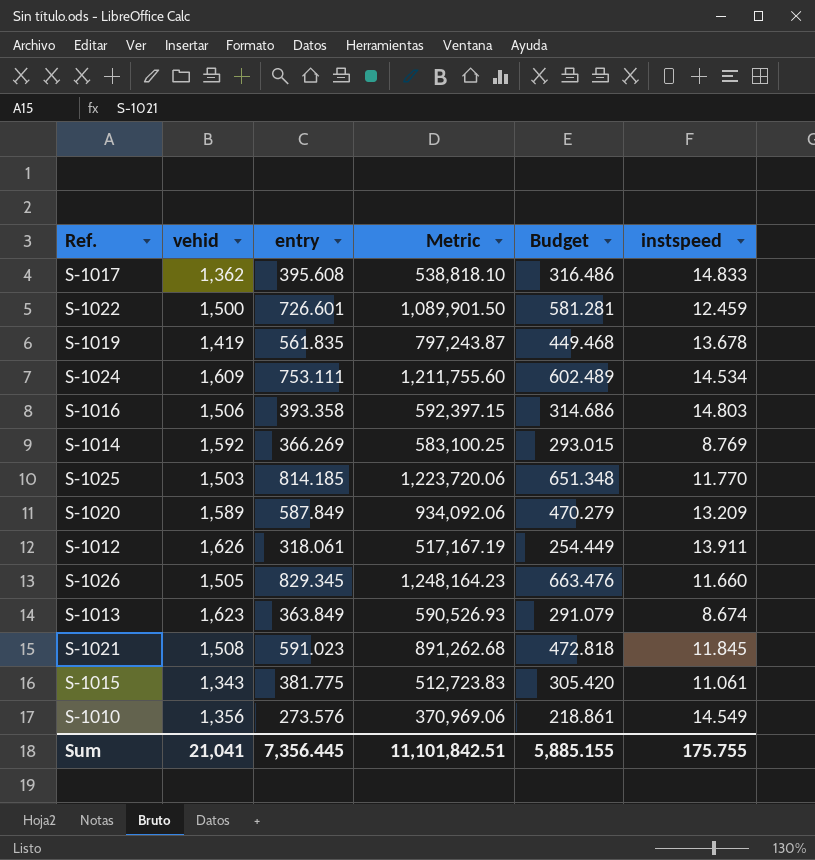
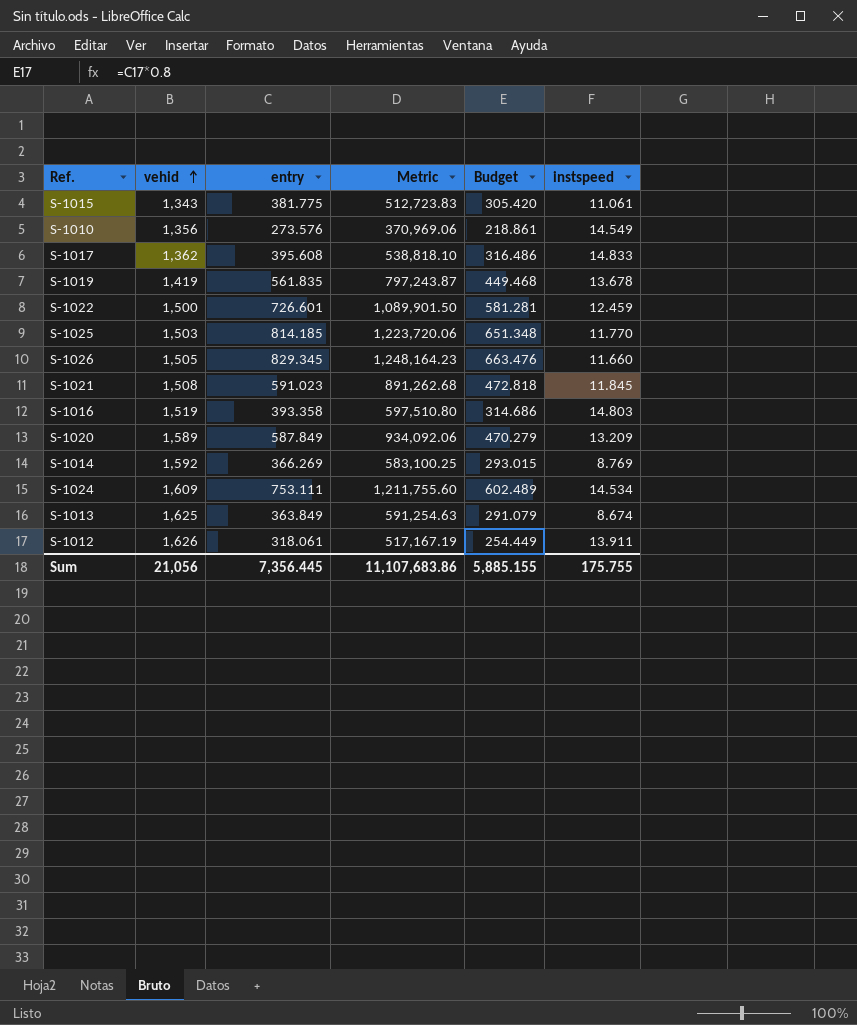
row order: none -> vehid ascending
S-1016 | vehid: 1,506 -> 1,519
S-1016 | Metric: 592,397.15 -> 597,510.80
S-1013 | vehid: 1,623 -> 1,625
S-1013 | Metric: 590,526.93 -> 591,254.63
Sum | vehid: 21,041 -> 21,056
Sum | Metric: 11,101,842.51 -> 11,107,683.86

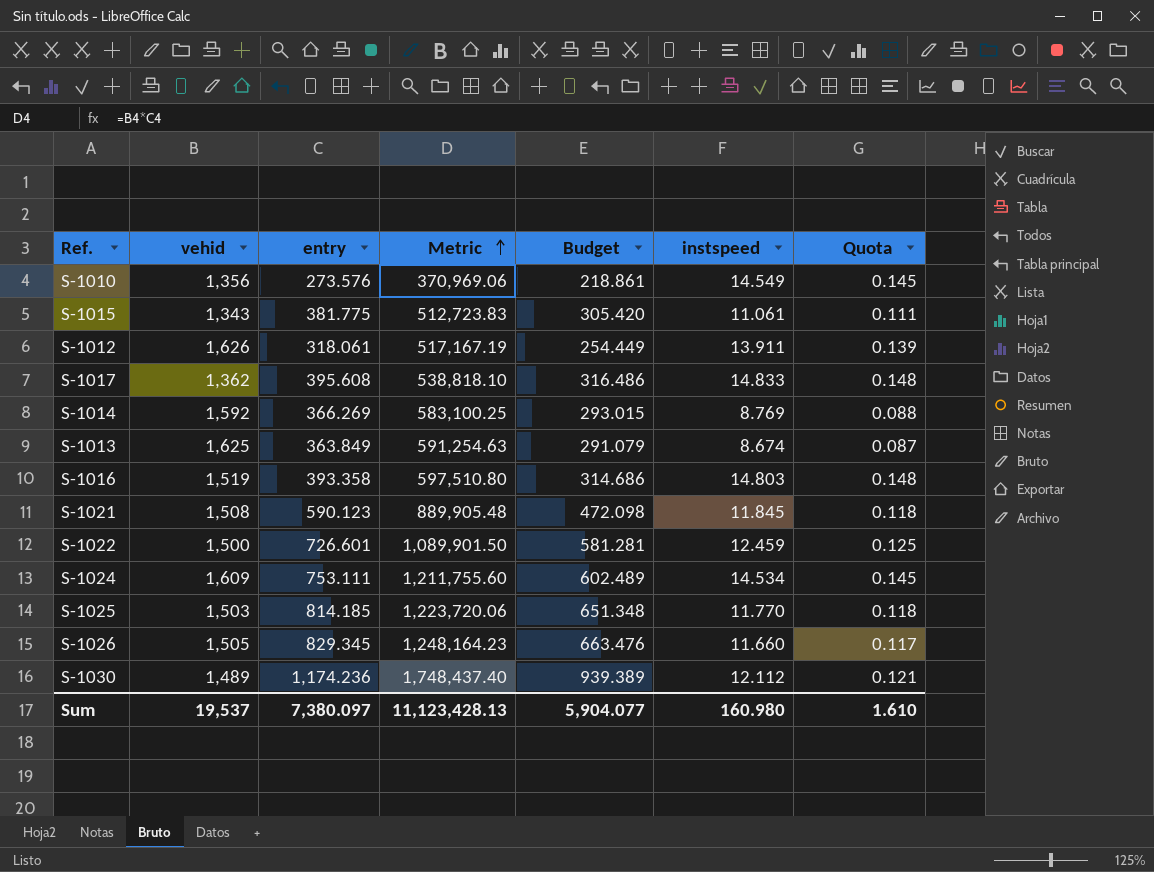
row order: vehid ascending -> Metric ascending
column Quota | formula: none -> [instspeed] * 0.01
row S-1019: 1,419 | 561.835 | 797,243.87 | 449.468 | 13.678 -> none
row S-1020: 1,589 | 587.849 | 934,092.06 | 470.279 | 13.209 -> none
S-1021 | entry: 591.023 -> 590.123
S-1021 | Metric: 891,262.68 -> 889,905.48
S-1021 | Budget: 472.818 -> 472.098
row S-1030: none -> 1,489 | 1,174.236 | 1,748,437.40 | 939.389 | 12.112 | 0.121
Sum | vehid: 21,056 -> 19,537
Sum | entry: 7,356.445 -> 7,380.097
Sum | Metric: 11,107,683.86 -> 11,123,428.13
Sum | Budget: 5,885.155 -> 5,904.077
Sum | instspeed: 175.755 -> 160.980

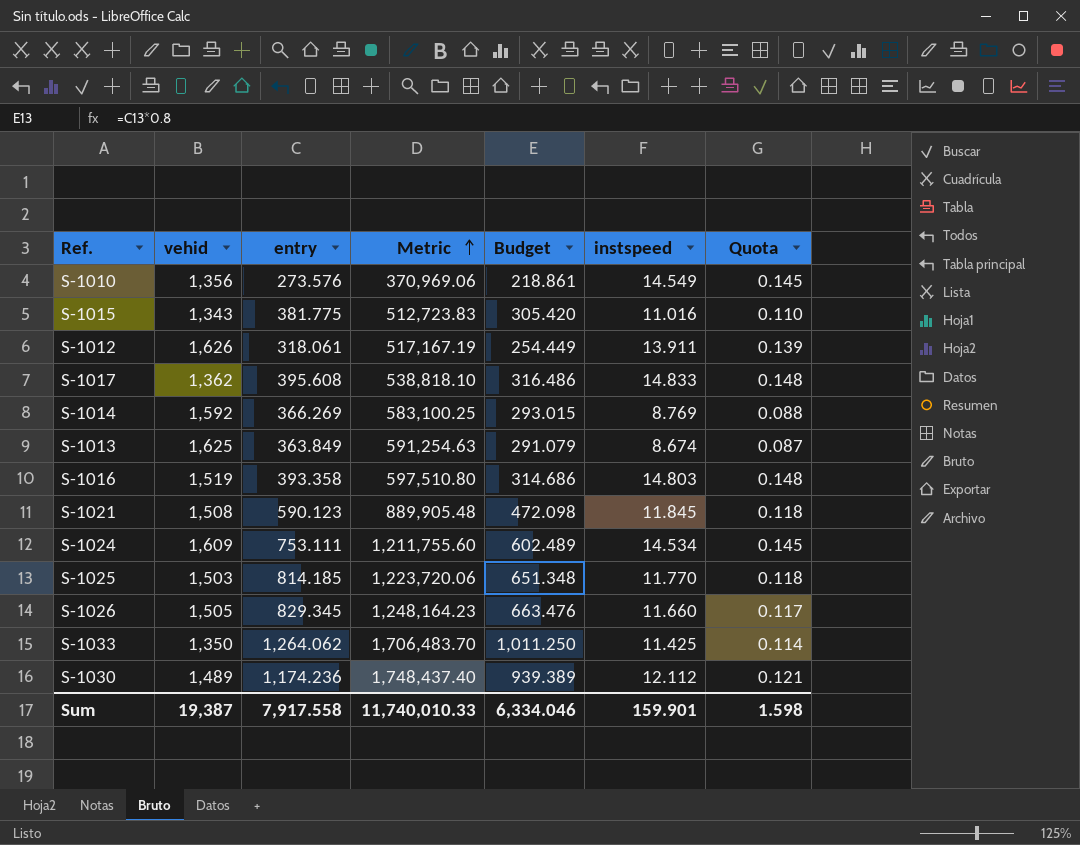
row S-1022: 1,500 | 726.601 | 1,089,901.50 | 581.281 | 12.459 | 0.125 -> none
S-1015 | instspeed: 11.061 -> 11.016
S-1015 | Quota: 0.111 -> 0.110
row S-1033: none -> 1,350 | 1,264.062 | 1,706,483.70 | 1,011.250 | 11.425 | 0.114
Sum | vehid: 19,537 -> 19,387
Sum | entry: 7,380.097 -> 7,917.558
Sum | Metric: 11,123,428.13 -> 11,740,010.33
Sum | Budget: 5,904.077 -> 6,334.046
Sum | instspeed: 160.980 -> 159.901
Sum | Quota: 1.610 -> 1.598

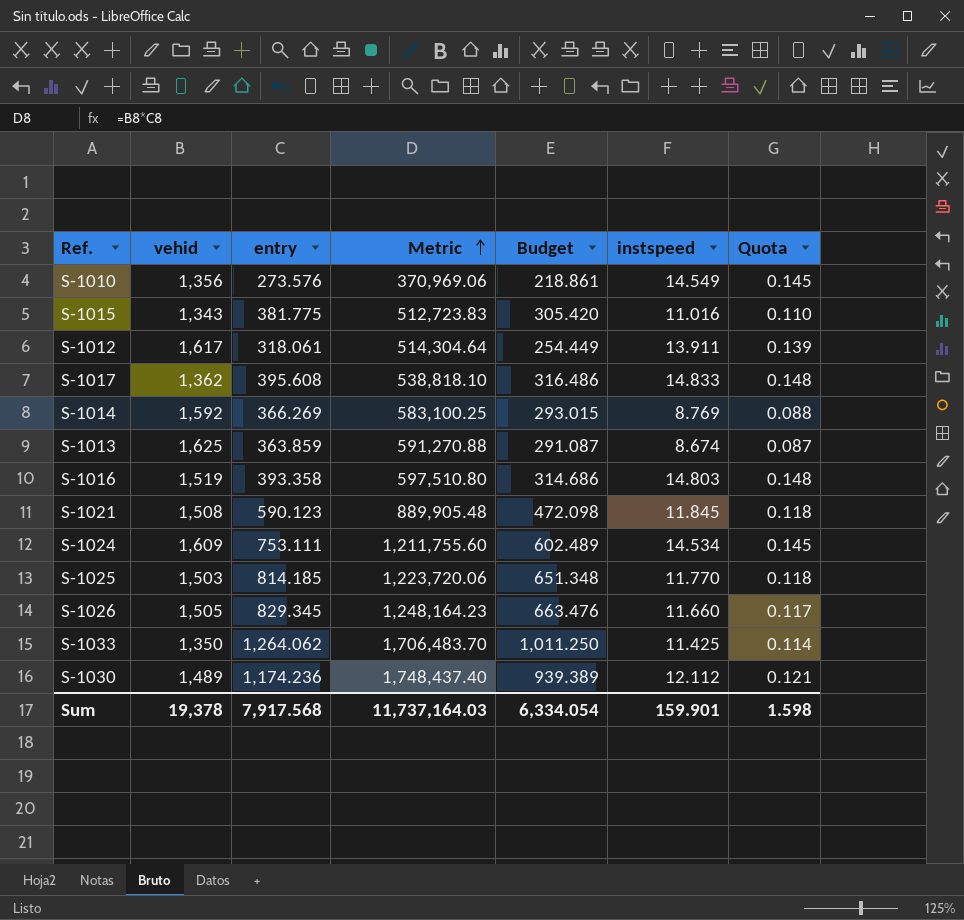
S-1012 | vehid: 1,626 -> 1,617
S-1012 | Metric: 517,167.19 -> 514,304.64
S-1013 | entry: 363.849 -> 363.859
S-1013 | Metric: 591,254.63 -> 591,270.88
S-1013 | Budget: 291.079 -> 291.087
Sum | vehid: 19,387 -> 19,378
Sum | entry: 7,917.558 -> 7,917.568
Sum | Metric: 11,740,010.33 -> 11,737,164.03
Sum | Budget: 6,334.046 -> 6,334.054

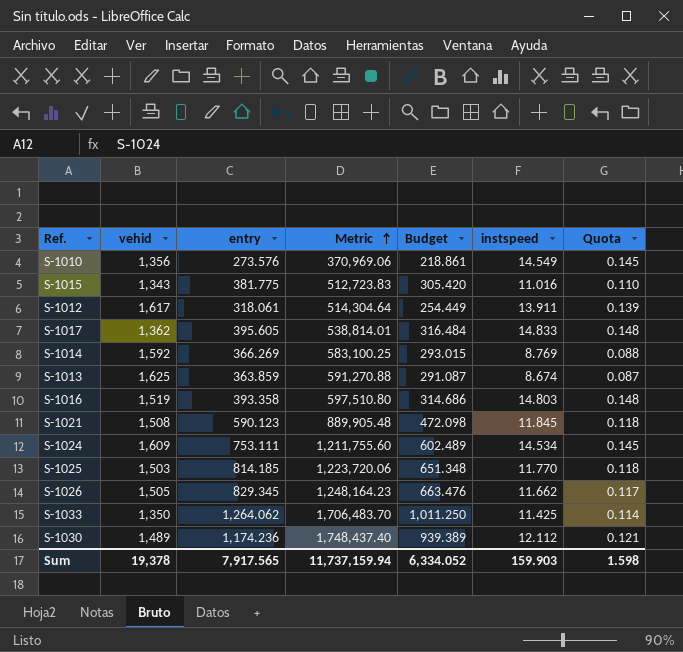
S-1017 | entry: 395.608 -> 395.605
S-1017 | Metric: 538,818.10 -> 538,814.01
S-1017 | Budget: 316.486 -> 316.484
S-1026 | instspeed: 11.660 -> 11.662
Sum | entry: 7,917.568 -> 7,917.565
Sum | Metric: 11,737,164.03 -> 11,737,159.94
Sum | Budget: 6,334.054 -> 6,334.052
Sum | instspeed: 159.901 -> 159.903

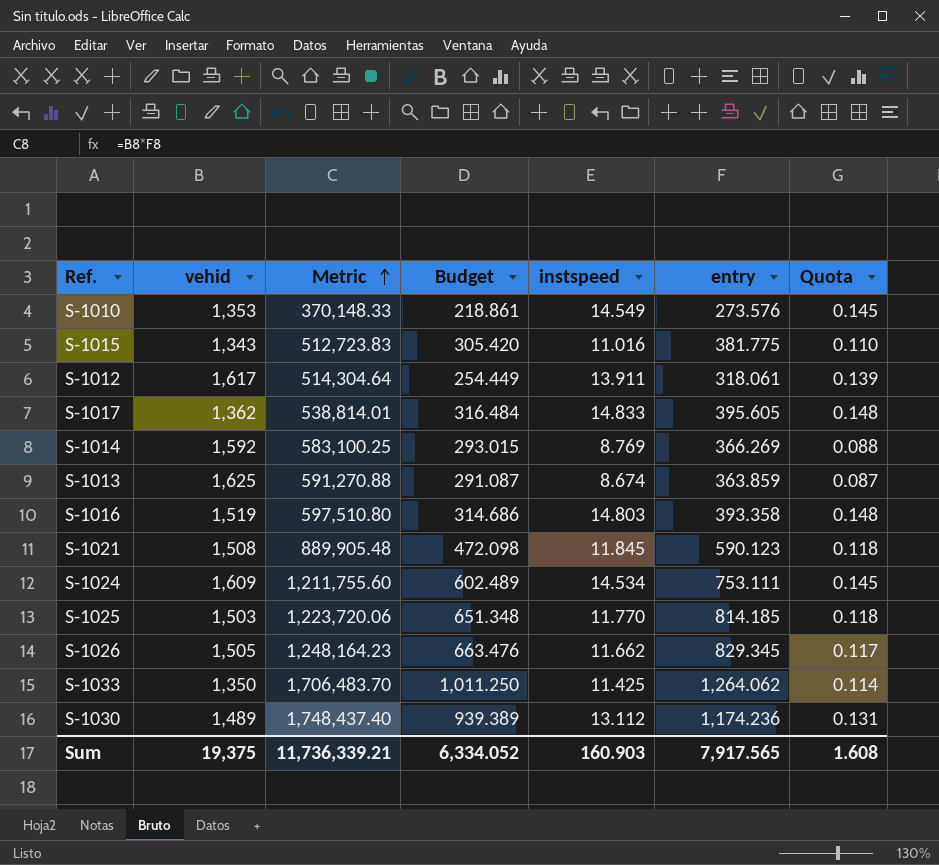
column entry | position: 3 -> 6
S-1010 | vehid: 1,356 -> 1,353
S-1010 | Metric: 370,969.06 -> 370,148.33
S-1030 | instspeed: 12.112 -> 13.112
S-1030 | Quota: 0.121 -> 0.131
Sum | vehid: 19,378 -> 19,375
Sum | Metric: 11,737,159.94 -> 11,736,339.21
Sum | instspeed: 159.903 -> 160.903
Sum | Quota: 1.598 -> 1.608

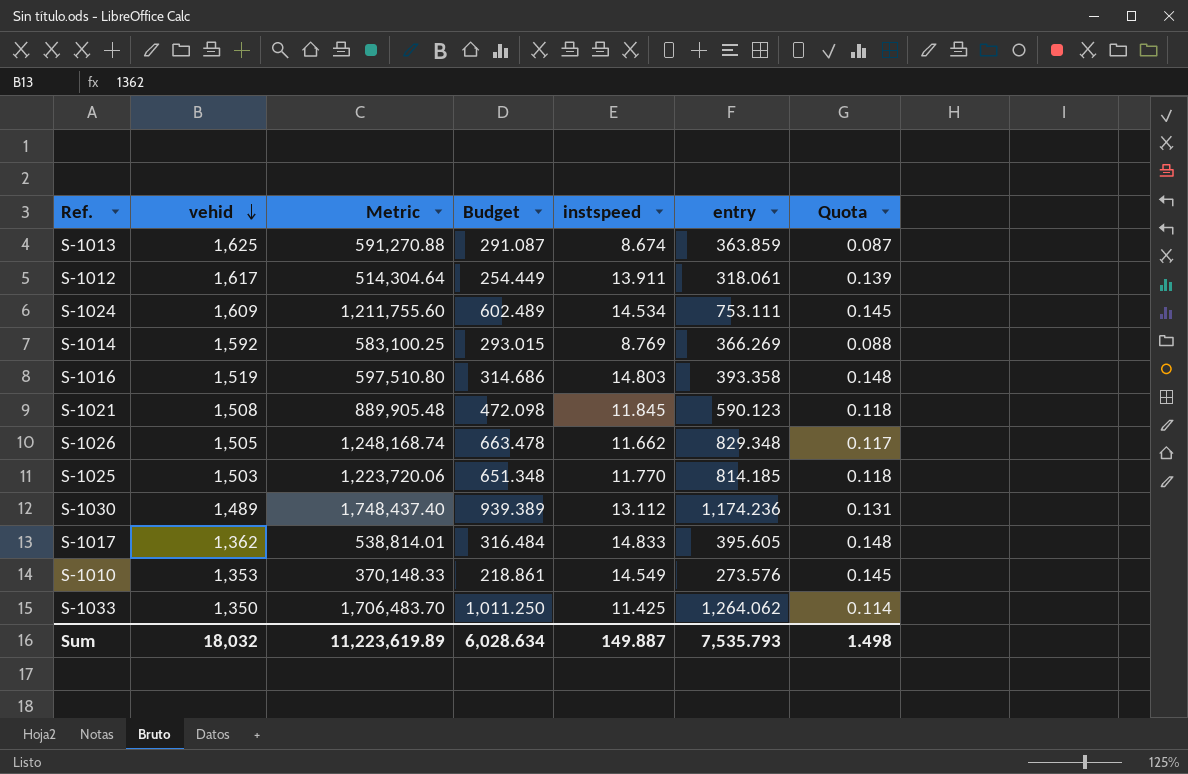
row order: Metric ascending -> vehid descending
row S-1015: 1,343 | 512,723.83 | 305.420 | 11.016 | 381.775 | 0.110 -> none
S-1026 | Metric: 1,248,164.23 -> 1,248,168.74
S-1026 | Budget: 663.476 -> 663.478
S-1026 | entry: 829.345 -> 829.348
Sum | vehid: 19,375 -> 18,032
Sum | Metric: 11,736,339.21 -> 11,223,619.89
Sum | Budget: 6,334.052 -> 6,028.634
Sum | instspeed: 160.903 -> 149.887
Sum | entry: 7,917.565 -> 7,535.793
Sum | Quota: 1.608 -> 1.498

